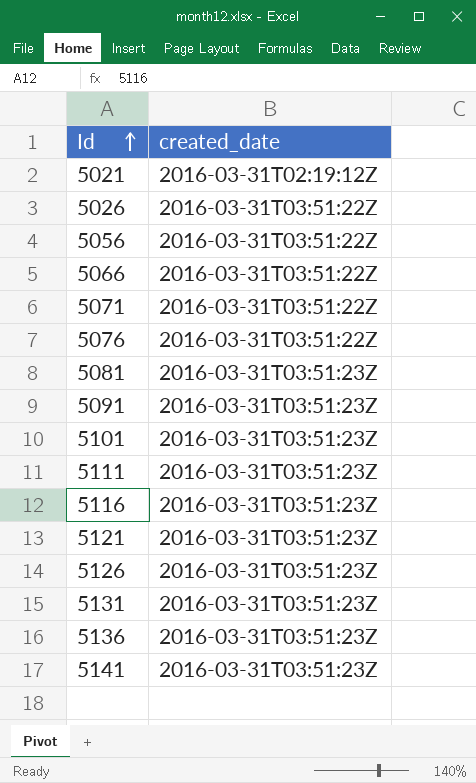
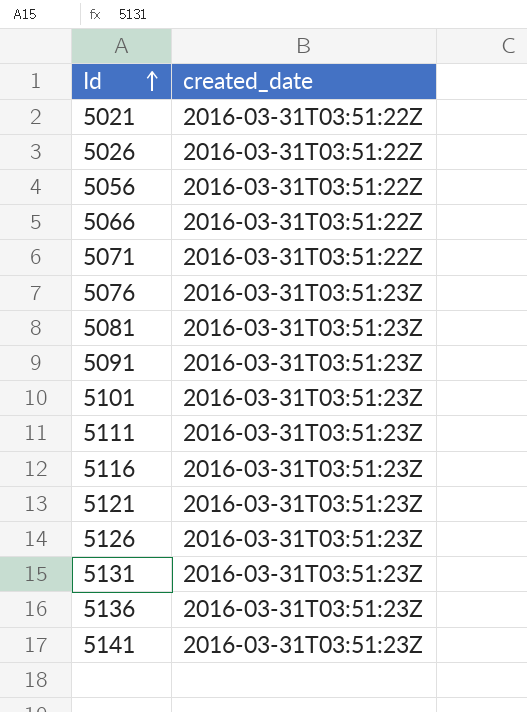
5021 | created_date: 2016-03-31T02:19:12Z -> 2016-03-31T03:51:22Z
5076 | created_date: 2016-03-31T03:51:22Z -> 2016-03-31T03:51:23Z

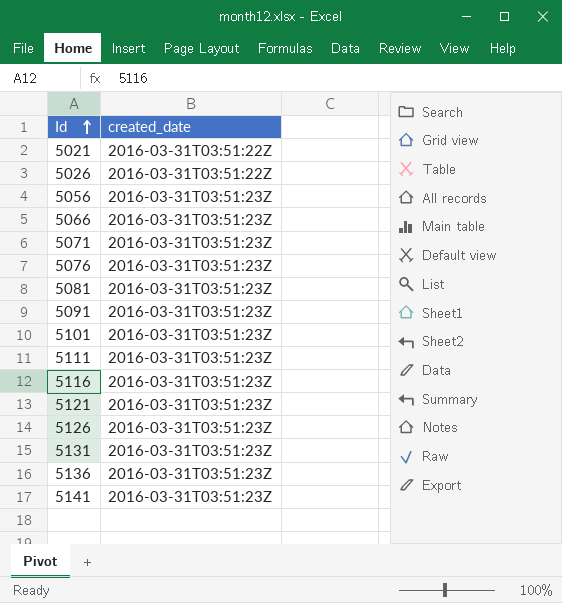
5056 | created_date: 2016-03-31T03:51:22Z -> 2016-03-31T03:51:23Z
5066 | created_date: 2016-03-31T03:51:22Z -> 2016-03-31T03:51:23Z
5071 | created_date: 2016-03-31T03:51:22Z -> 2016-03-31T03:51:23Z

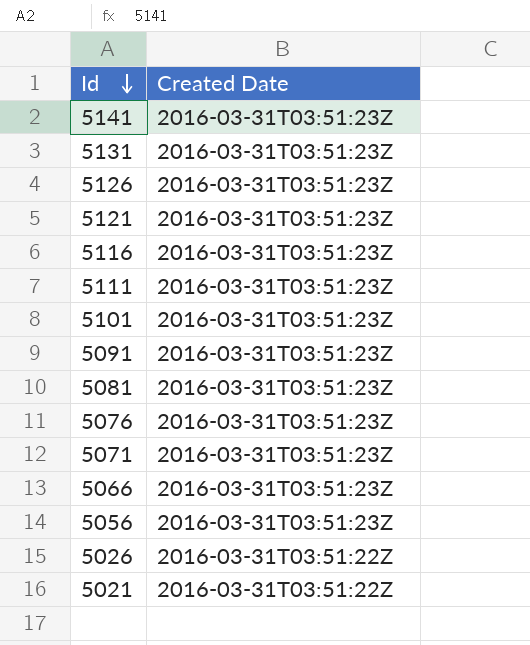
row order: Id ascending -> Id descending
column name: created_date -> Created Date
row 5136: 2016-03-31T03:51:23Z -> none

